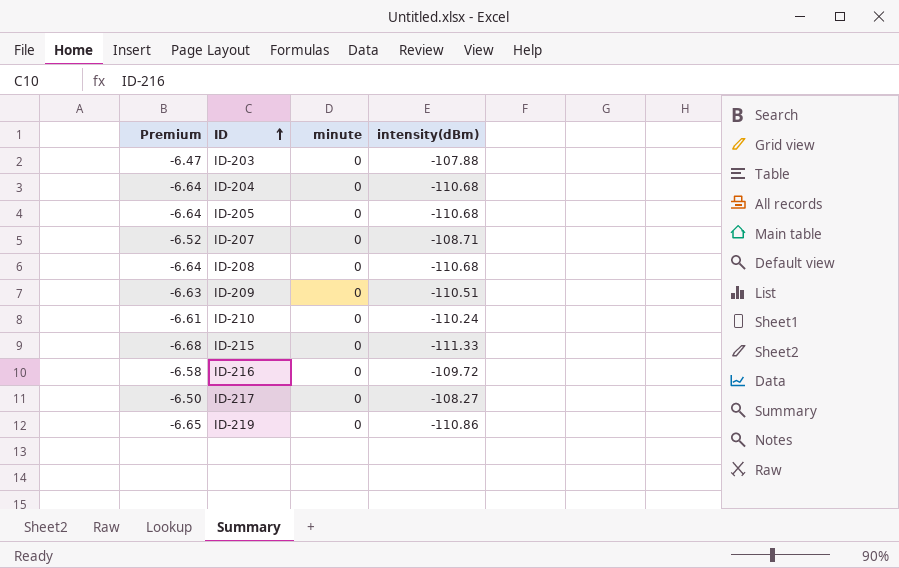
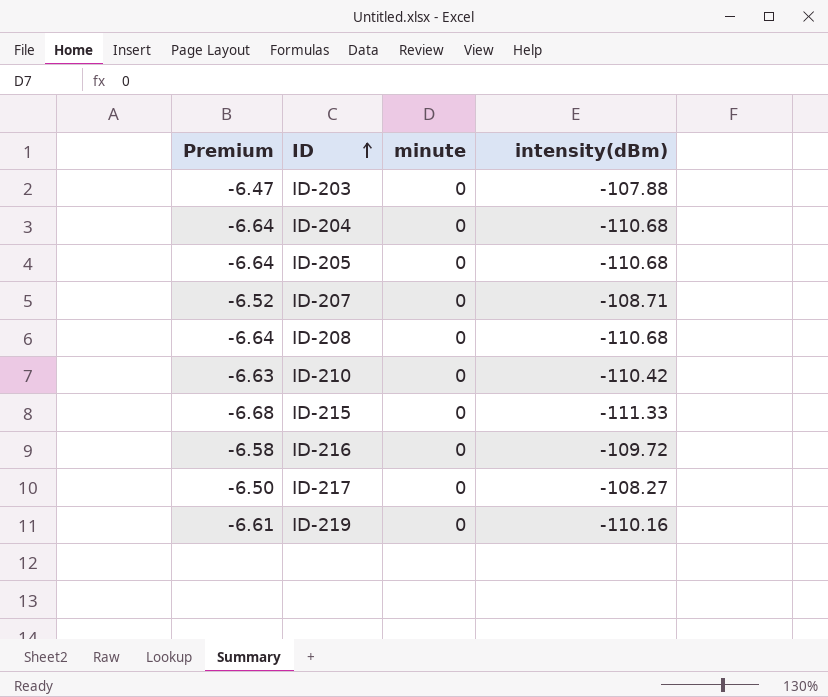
row ID-209: -6.63 | 0 | -110.51 -> none
ID-210 | Premium: -6.61 -> -6.63
ID-210 | intensity(dBm): -110.24 -> -110.42
ID-219 | Premium: -6.65 -> -6.61
ID-219 | intensity(dBm): -110.86 -> -110.16

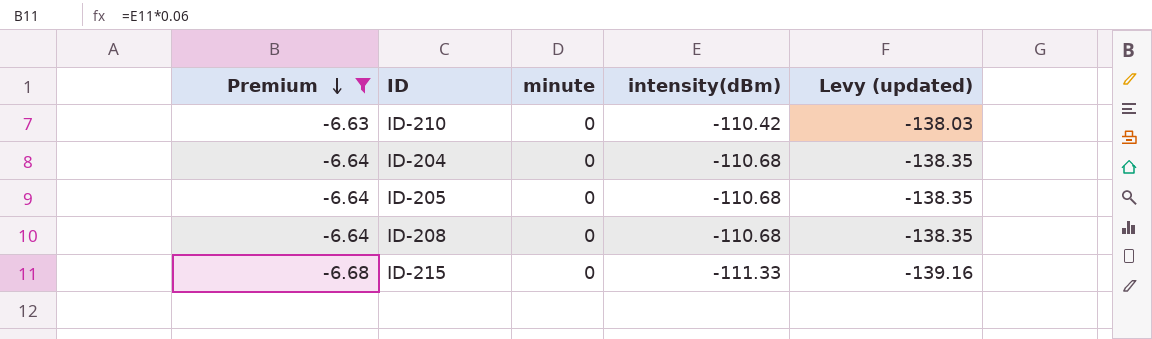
filter: none -> Premium <= -6.63
row order: ID ascending -> Premium descending
column Levy (updated) | formula: none -> [intensity(dBm)] * 1.25

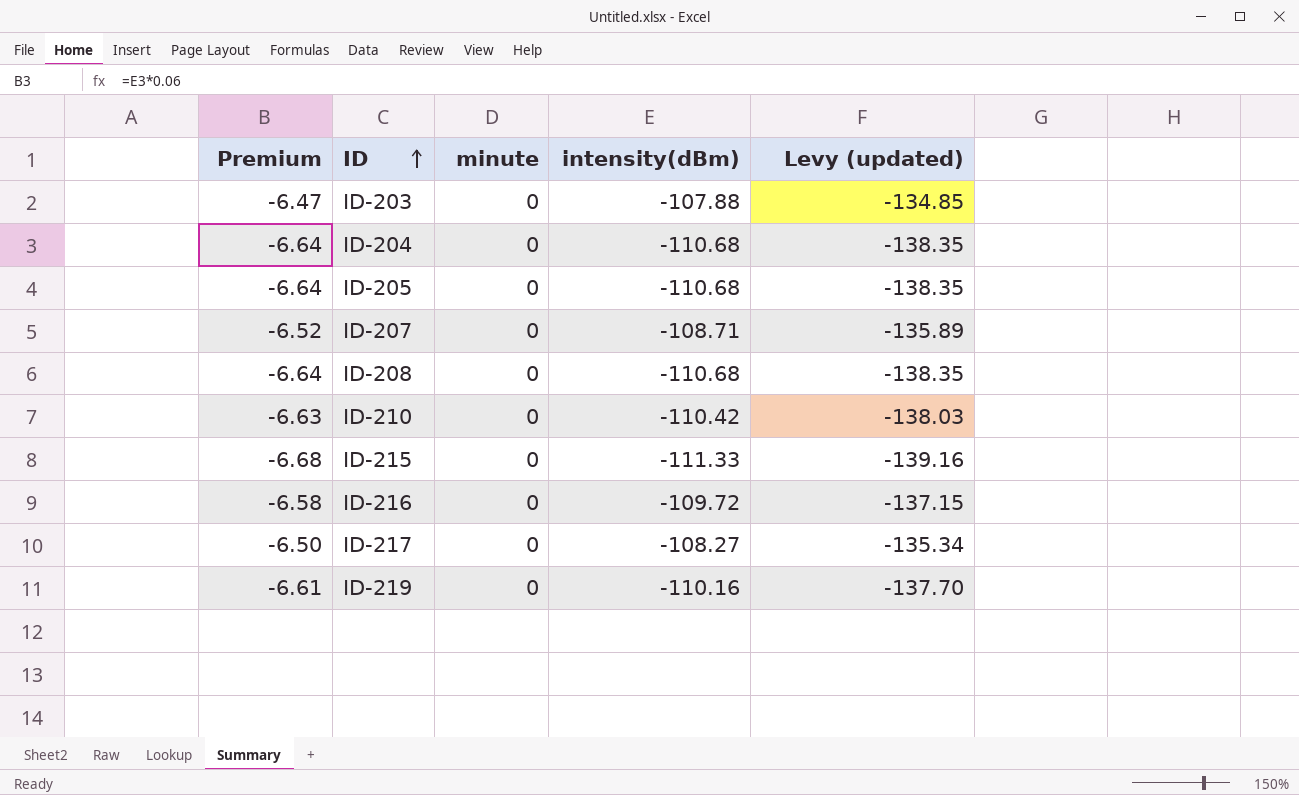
filter: Premium <= -6.63 -> none
row order: Premium descending -> ID ascending

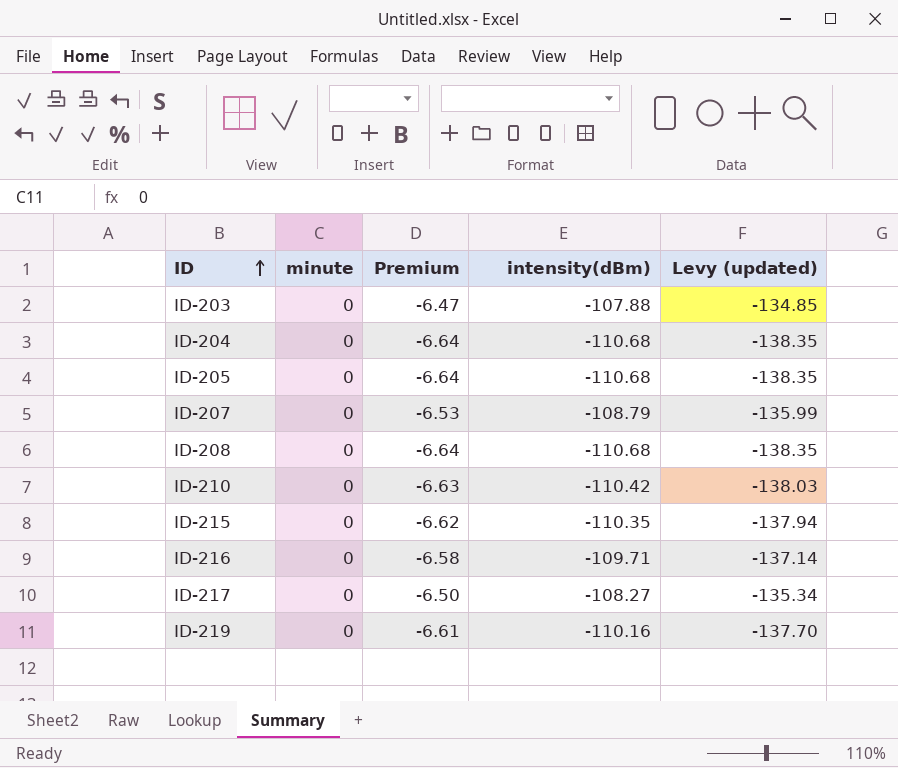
column Premium | position: 1 -> 3
ID-207 | Premium: -6.52 -> -6.53
ID-207 | intensity(dBm): -108.71 -> -108.79
ID-207 | Levy (updated): -135.89 -> -135.99
ID-215 | Premium: -6.68 -> -6.62
ID-215 | intensity(dBm): -111.33 -> -110.35
ID-215 | Levy (updated): -139.16 -> -137.94
ID-216 | intensity(dBm): -109.72 -> -109.71
ID-216 | Levy (updated): -137.15 -> -137.14

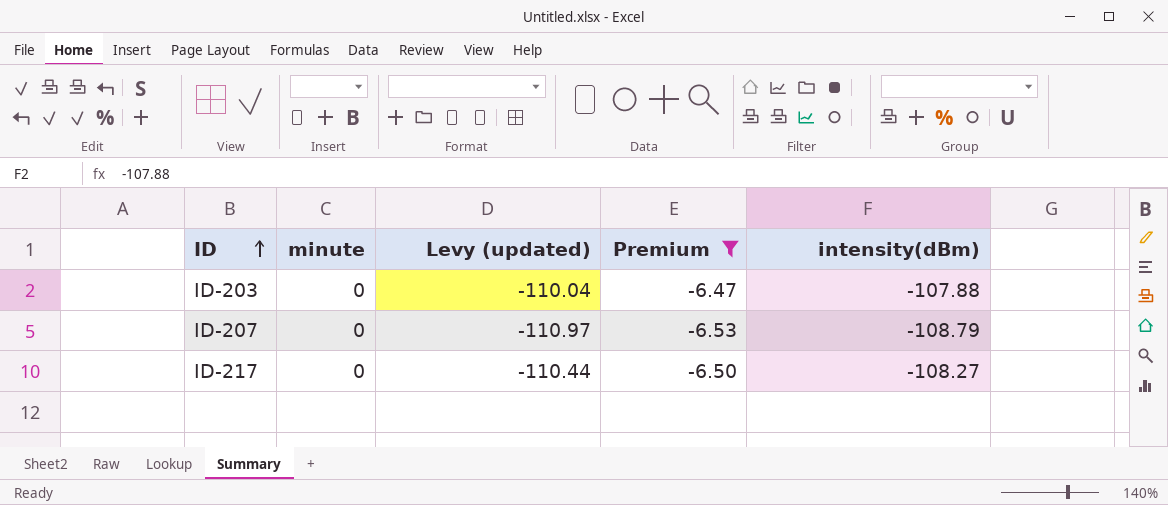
filter: none -> Premium >= -6.53
column Levy (updated) | formula: [intensity(dBm)] * 1.25 -> [intensity(dBm)] * 1.02
column Levy (updated) | position: 5 -> 3

